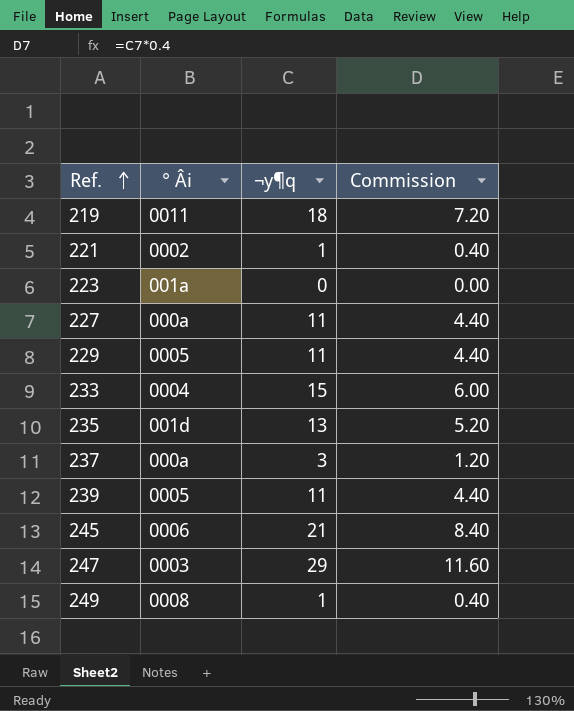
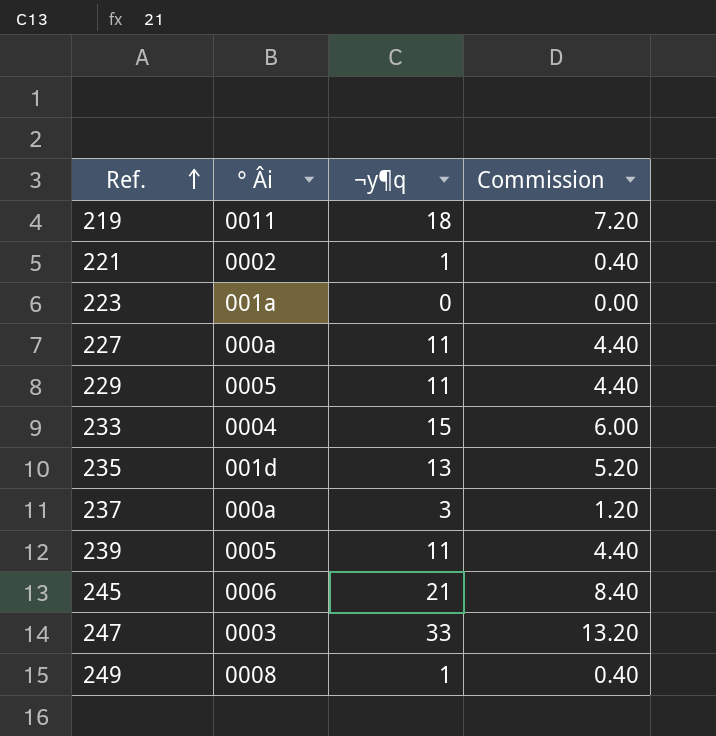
247 | ¬y¶q: 29 -> 33
247 | Commission: 11.60 -> 13.20

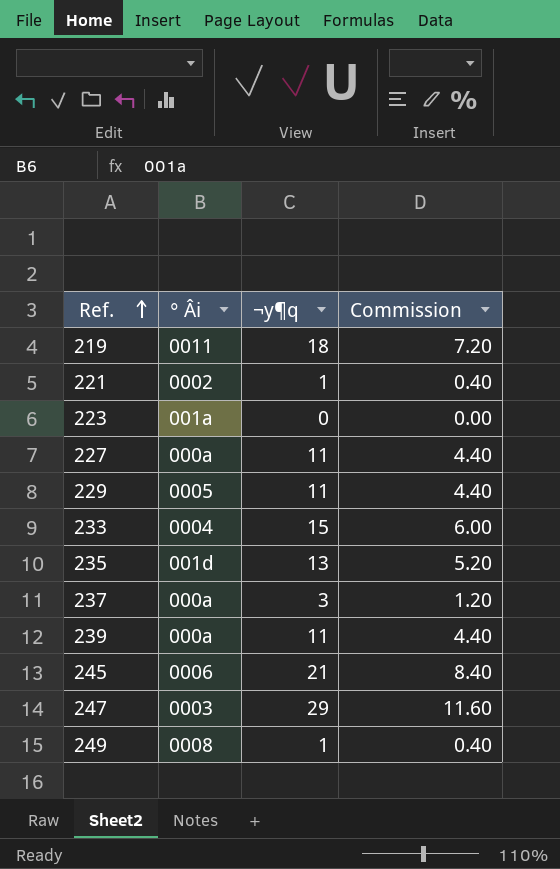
239 | ° Âi: 0005 -> 000a
247 | ¬y¶q: 33 -> 29
247 | Commission: 13.20 -> 11.60

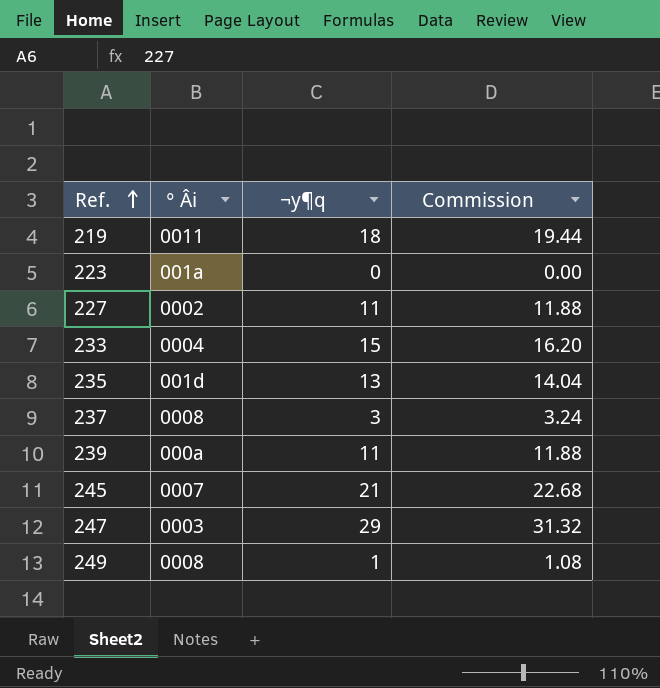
column Commission | formula: [¬y¶q] * 0.4 -> [¬y¶q] * 1.08
row 221: 0002 | 1 | 0.40 -> none
row 229: 0005 | 11 | 4.40 -> none
227 | ° Âi: 000a -> 0002
237 | ° Âi: 000a -> 0008
245 | ° Âi: 0006 -> 0007

